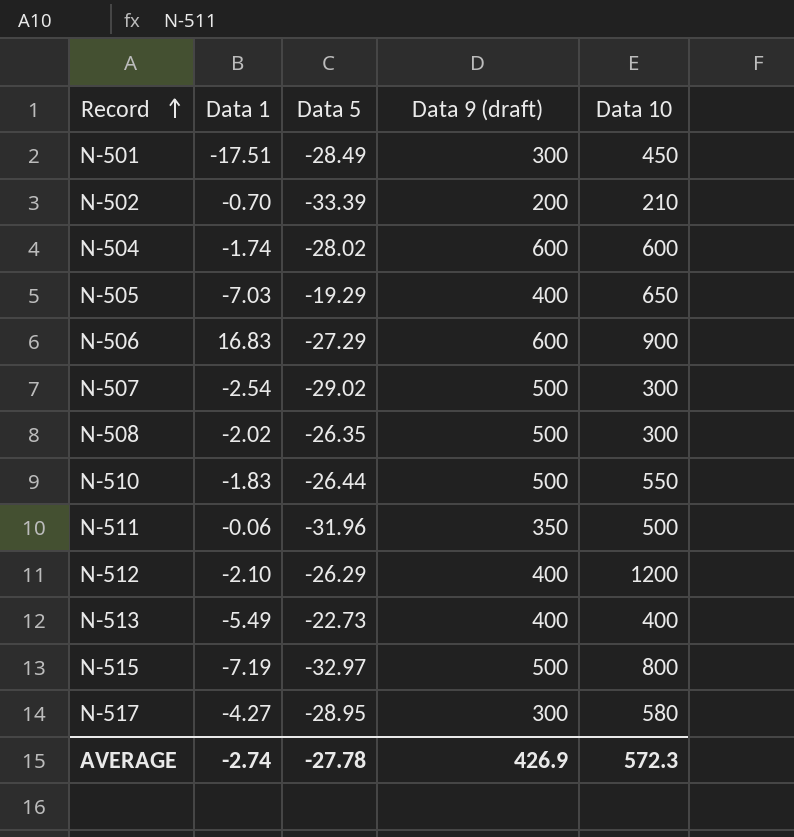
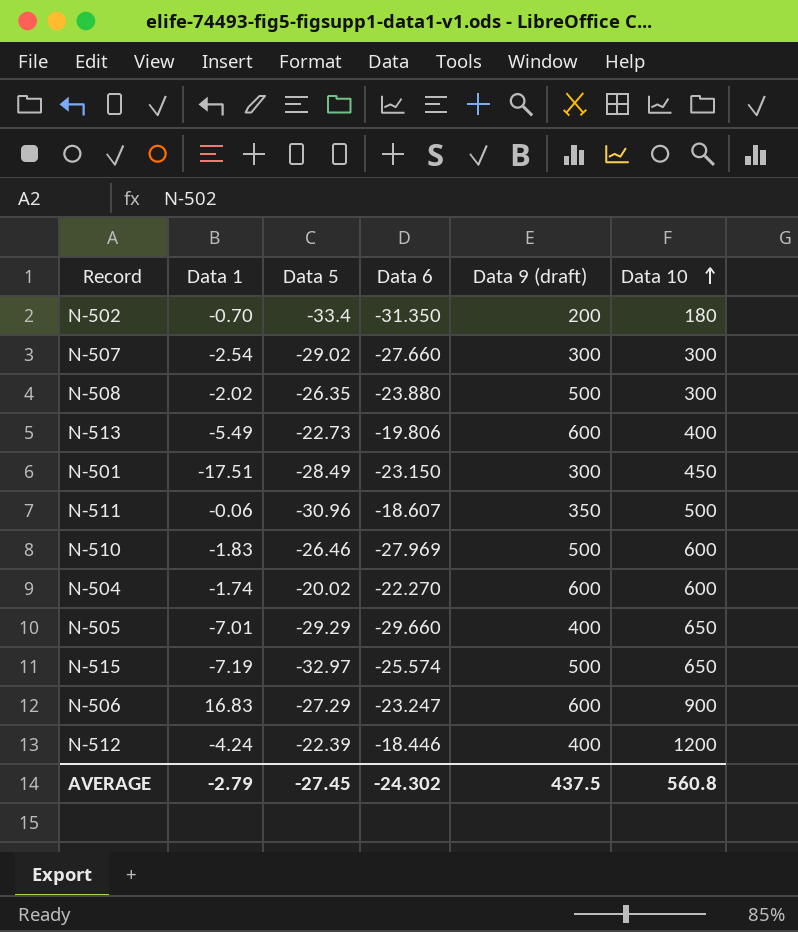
row order: Record ascending -> Data 10 ascending
column Data 6 | position: none -> 4
row N-517: -4.27 | -28.95 | 300 | 580 -> none
N-502 | Data 5: -33.39 -> -33.4
N-502 | Data 10: 210 -> 180
N-507 | Data 9 (draft): 500 -> 300
N-513 | Data 9 (draft): 400 -> 600
N-511 | Data 5: -31.96 -> -30.96
N-510 | Data 5: -26.44 -> -26.46
N-510 | Data 10: 550 -> 600
N-504 | Data 5: -28.02 -> -20.02
N-505 | Data 1: -7.03 -> -7.01
N-505 | Data 5: -19.29 -> -29.29
N-515 | Data 10: 800 -> 650
N-512 | Data 1: -2.10 -> -4.24
N-512 | Data 5: -26.29 -> -22.39
AVERAGE | Data 1: -2.74 -> -2.79
AVERAGE | Data 5: -27.78 -> -27.45
AVERAGE | Data 9 (draft): 426.9 -> 437.5
AVERAGE | Data 10: 572.3 -> 560.8

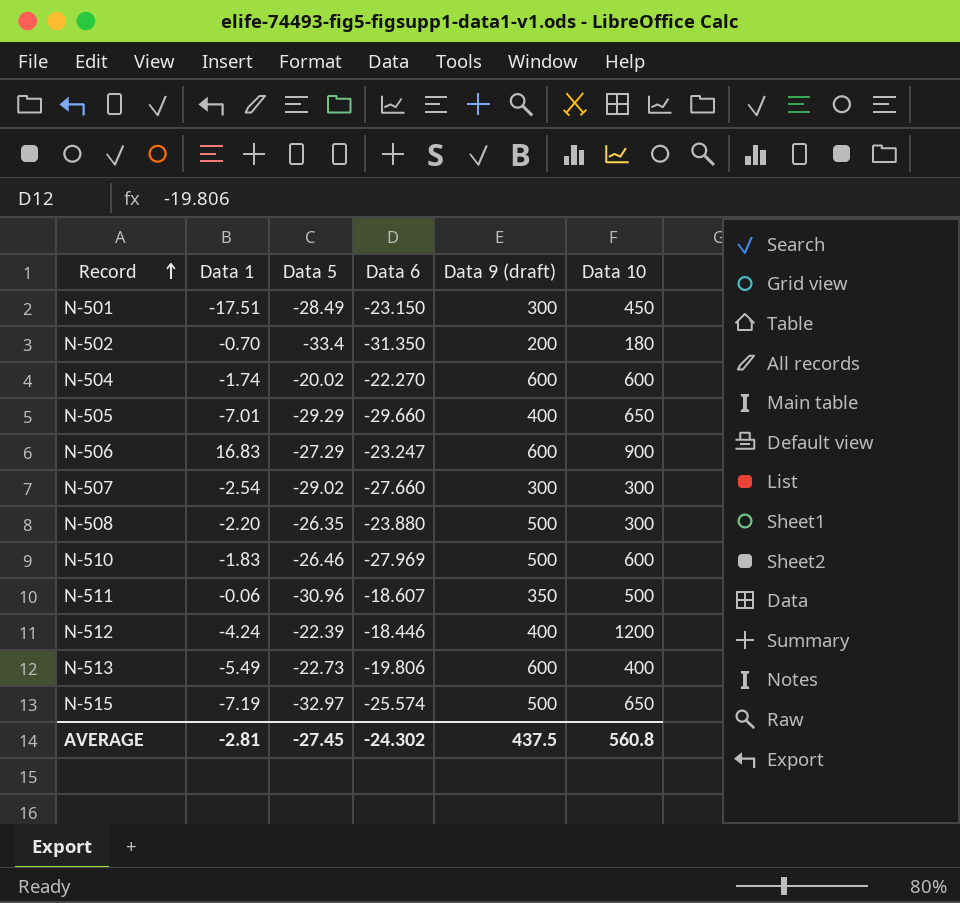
row order: Data 10 ascending -> Record ascending
N-508 | Data 1: -2.02 -> -2.20
AVERAGE | Data 1: -2.79 -> -2.81

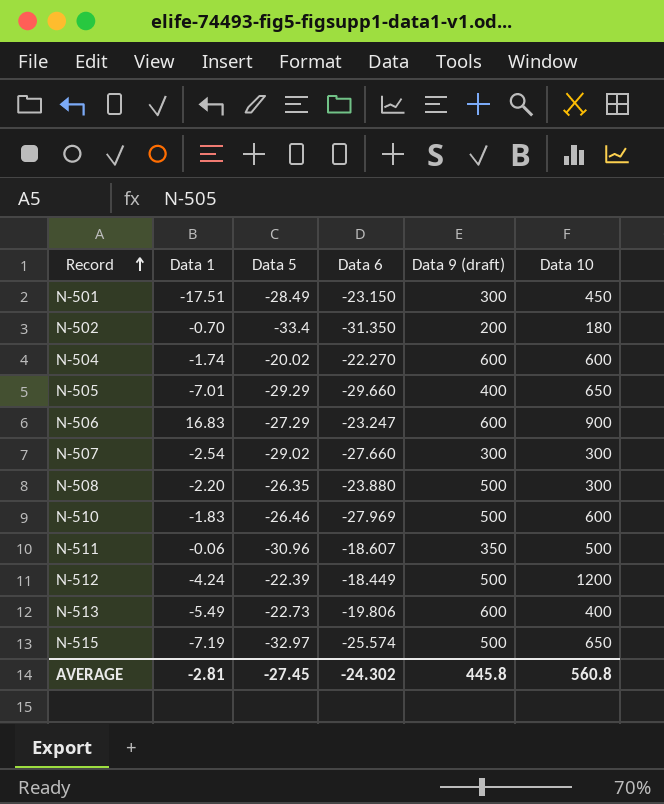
N-512 | Data 6: -18.446 -> -18.449
N-512 | Data 9 (draft): 400 -> 500
AVERAGE | Data 9 (draft): 437.5 -> 445.8

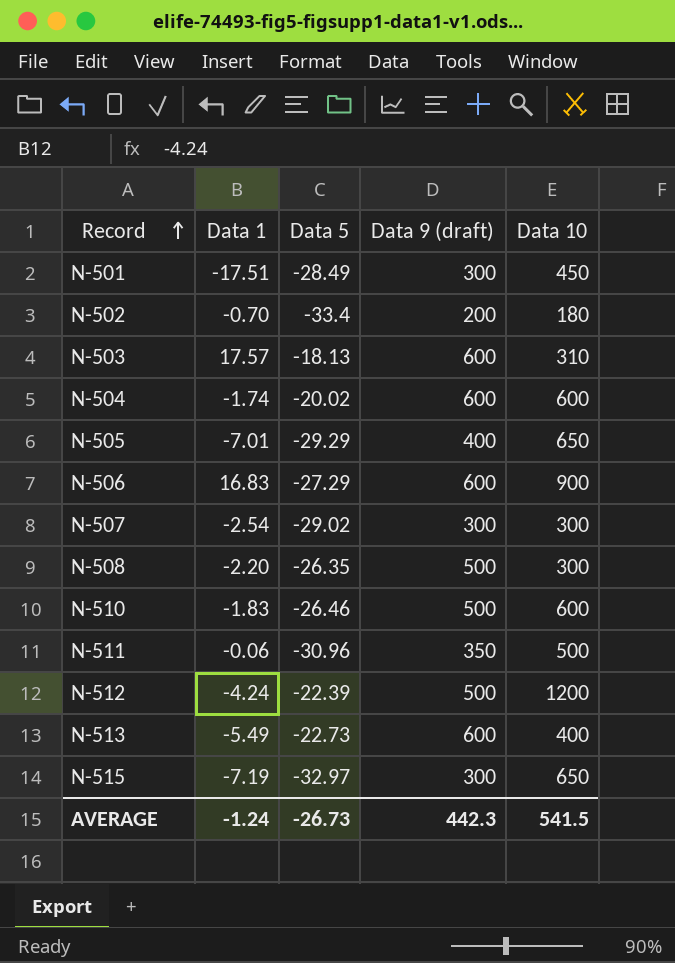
column Data 6 | position: 4 -> none
row N-503: none -> 17.57 | -18.13 | 600 | 310
N-515 | Data 9 (draft): 500 -> 300
AVERAGE | Data 1: -2.81 -> -1.24
AVERAGE | Data 5: -27.45 -> -26.73
AVERAGE | Data 9 (draft): 445.8 -> 442.3
AVERAGE | Data 10: 560.8 -> 541.5

